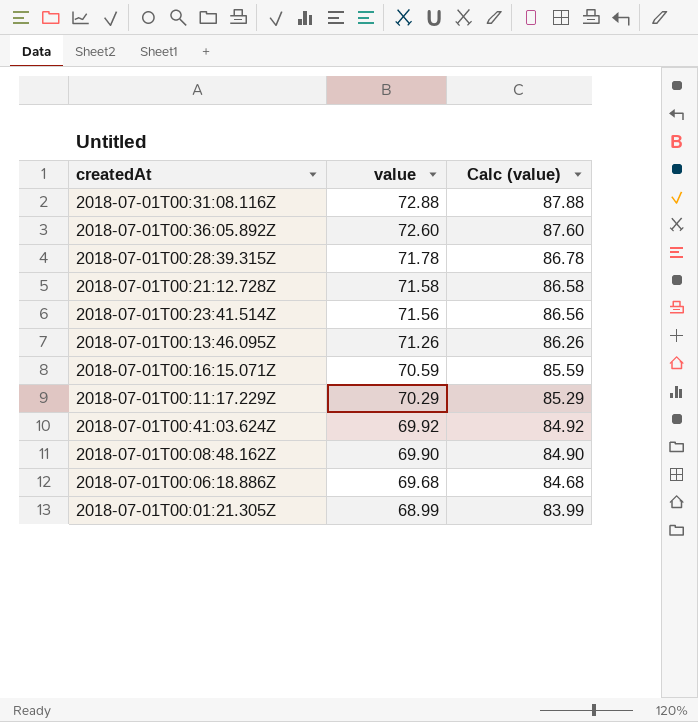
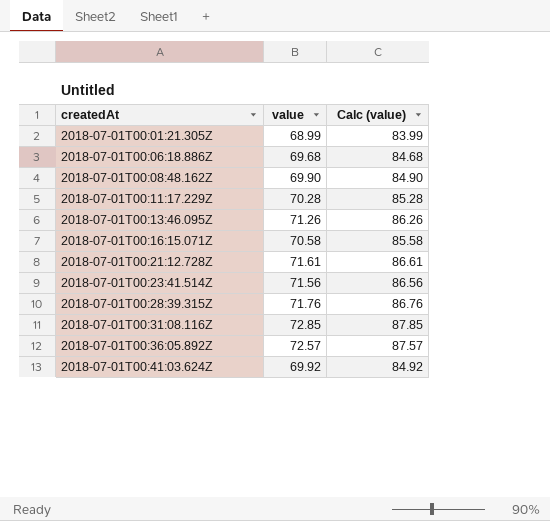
row order: value descending -> createdAt ascending
2018-07-01T00:11:17.229Z | value: 70.29 -> 70.28
2018-07-01T00:11:17.229Z | Calc (value): 85.29 -> 85.28
2018-07-01T00:16:15.071Z | value: 70.59 -> 70.58
2018-07-01T00:16:15.071Z | Calc (value): 85.59 -> 85.58
2018-07-01T00:21:12.728Z | value: 71.58 -> 71.61
2018-07-01T00:21:12.728Z | Calc (value): 86.58 -> 86.61
2018-07-01T00:28:39.315Z | value: 71.78 -> 71.76
2018-07-01T00:28:39.315Z | Calc (value): 86.78 -> 86.76
2018-07-01T00:31:08.116Z | value: 72.88 -> 72.85
2018-07-01T00:31:08.116Z | Calc (value): 87.88 -> 87.85
2018-07-01T00:36:05.892Z | value: 72.60 -> 72.57
2018-07-01T00:36:05.892Z | Calc (value): 87.60 -> 87.57

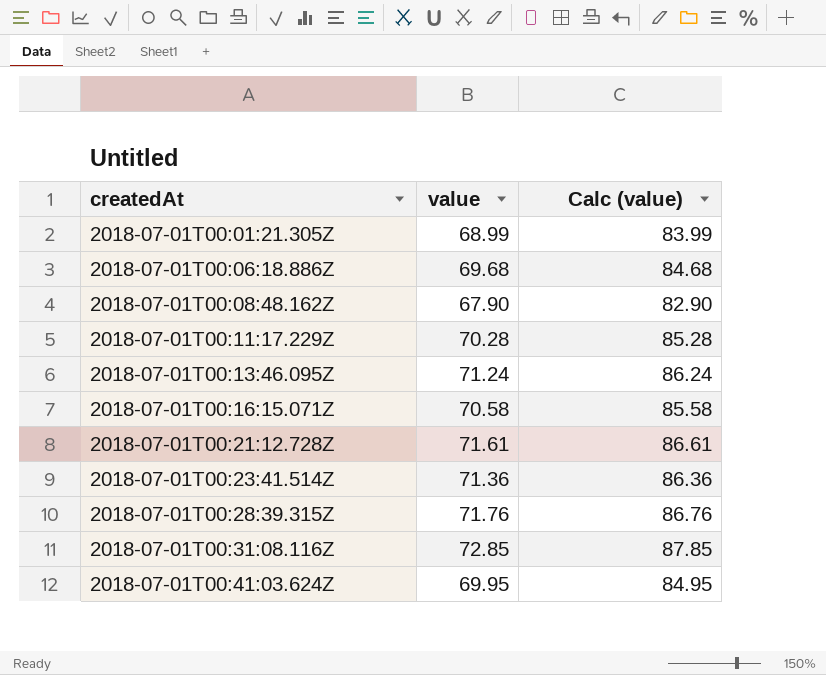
row 2018-07-01T00:36:05.892Z: 72.57 | 87.57 -> none
2018-07-01T00:08:48.162Z | value: 69.90 -> 67.90
2018-07-01T00:08:48.162Z | Calc (value): 84.90 -> 82.90
2018-07-01T00:13:46.095Z | value: 71.26 -> 71.24
2018-07-01T00:13:46.095Z | Calc (value): 86.26 -> 86.24
2018-07-01T00:23:41.514Z | value: 71.56 -> 71.36
2018-07-01T00:23:41.514Z | Calc (value): 86.56 -> 86.36
2018-07-01T00:41:03.624Z | value: 69.92 -> 69.95
2018-07-01T00:41:03.624Z | Calc (value): 84.92 -> 84.95

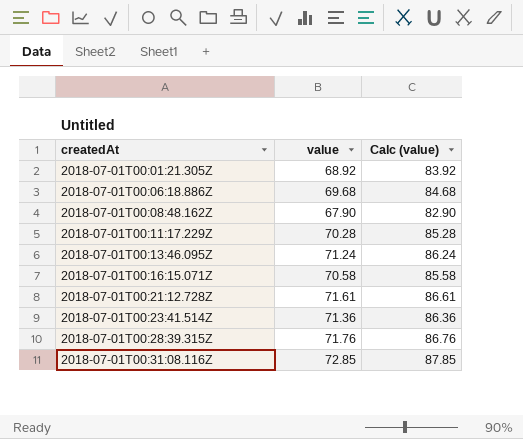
row 2018-07-01T00:41:03.624Z: 69.95 | 84.95 -> none
2018-07-01T00:01:21.305Z | value: 68.99 -> 68.92
2018-07-01T00:01:21.305Z | Calc (value): 83.99 -> 83.92

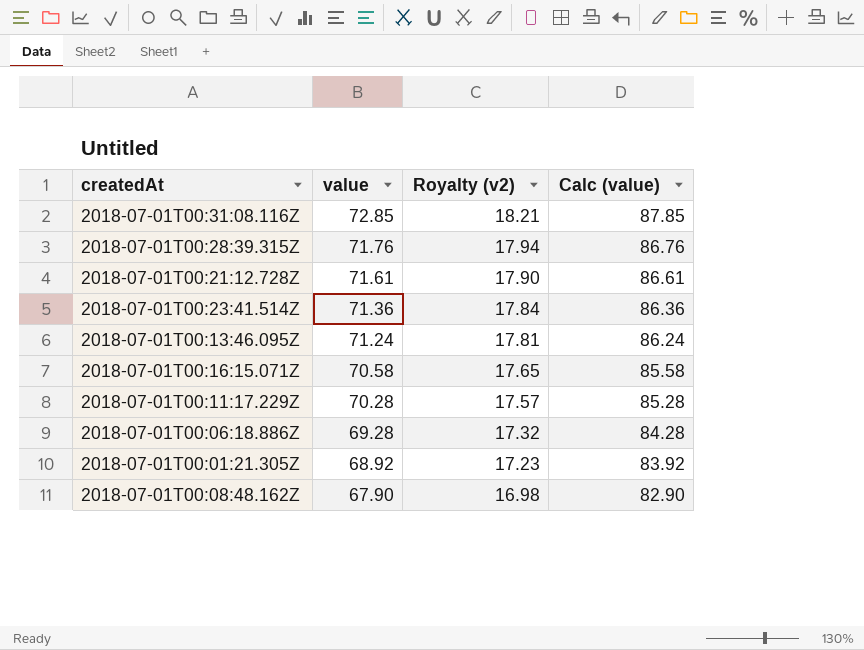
row order: createdAt ascending -> value descending
column Royalty (v2) | formula: none -> [value] * 0.25
2018-07-01T00:06:18.886Z | value: 69.68 -> 69.28
2018-07-01T00:06:18.886Z | Calc (value): 84.68 -> 84.28

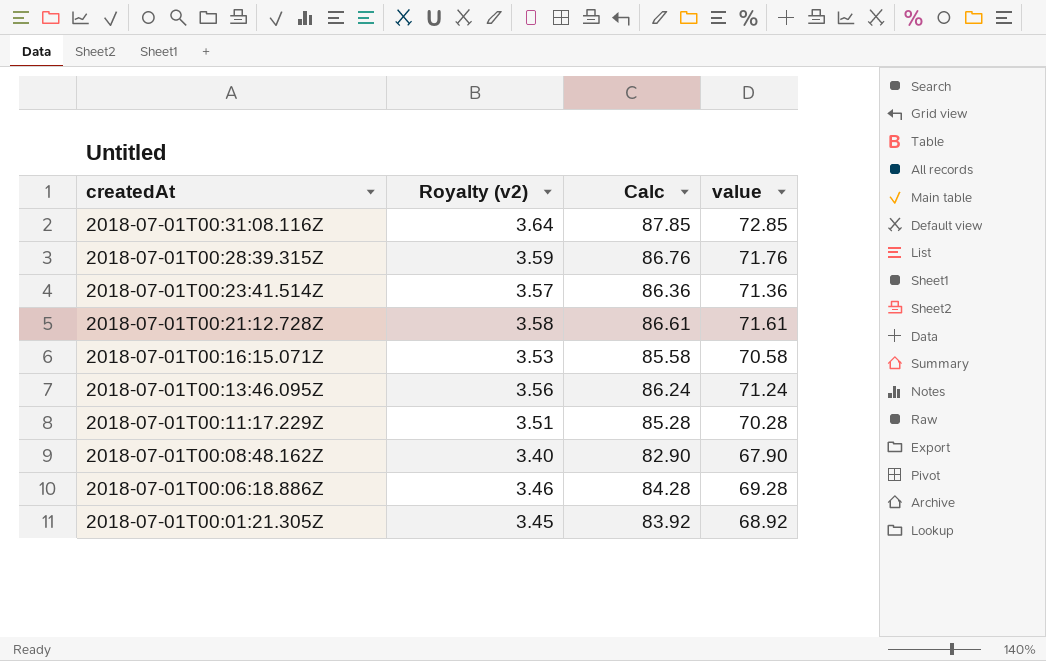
row order: value descending -> createdAt descending
column Royalty (v2) | formula: [value] * 0.25 -> [value] * 0.05
column name: Calc (value) -> Calc
column value | position: 2 -> 4

